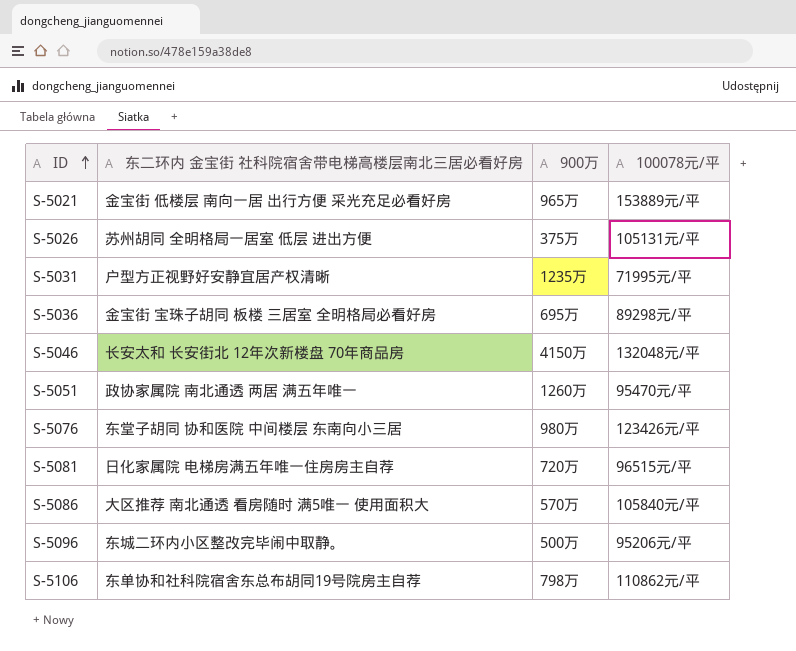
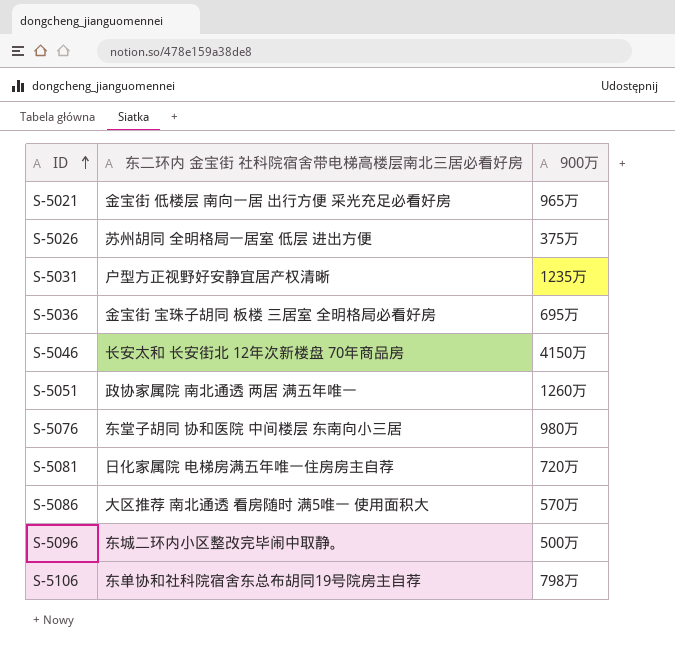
column 100078元/平 | position: 4 -> none

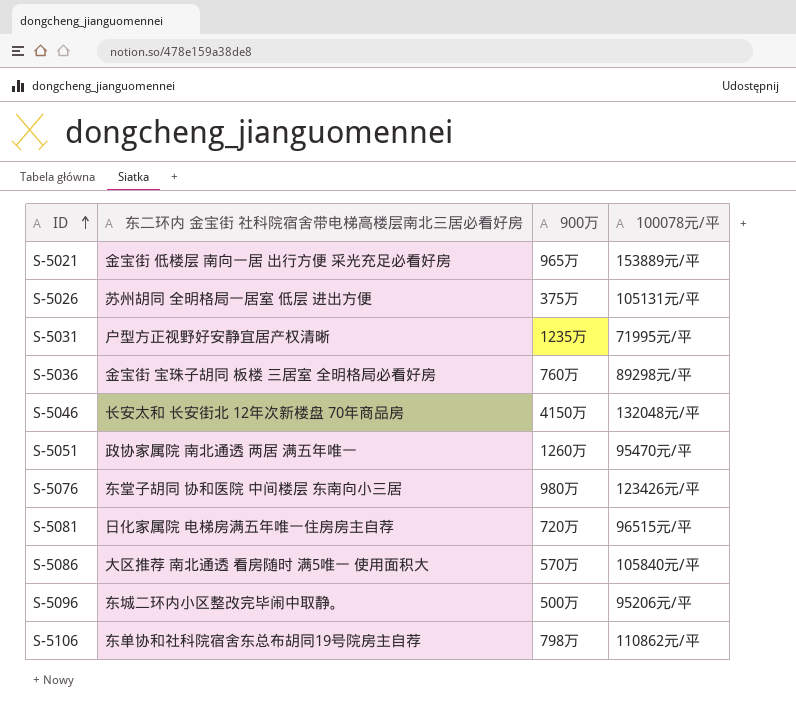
column 100078元/平 | position: none -> 4
S-5036 | 900万: 695万 -> 760万

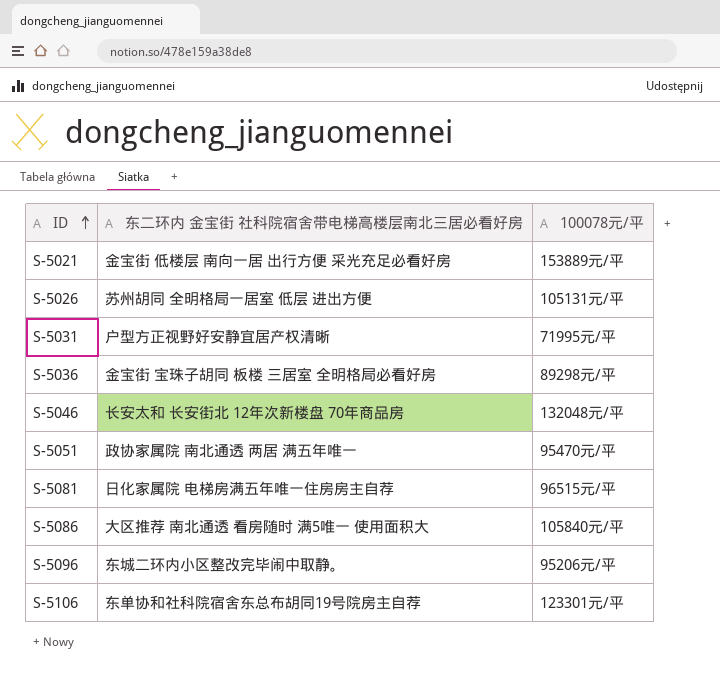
column 900万 | position: 3 -> none
row S-5076: 东堂子胡同 协和医院 中间楼层 东南向小三居 | 980万 | 123426元/平 -> none
S-5106 | 100078元/平: 110862元/平 -> 123301元/平

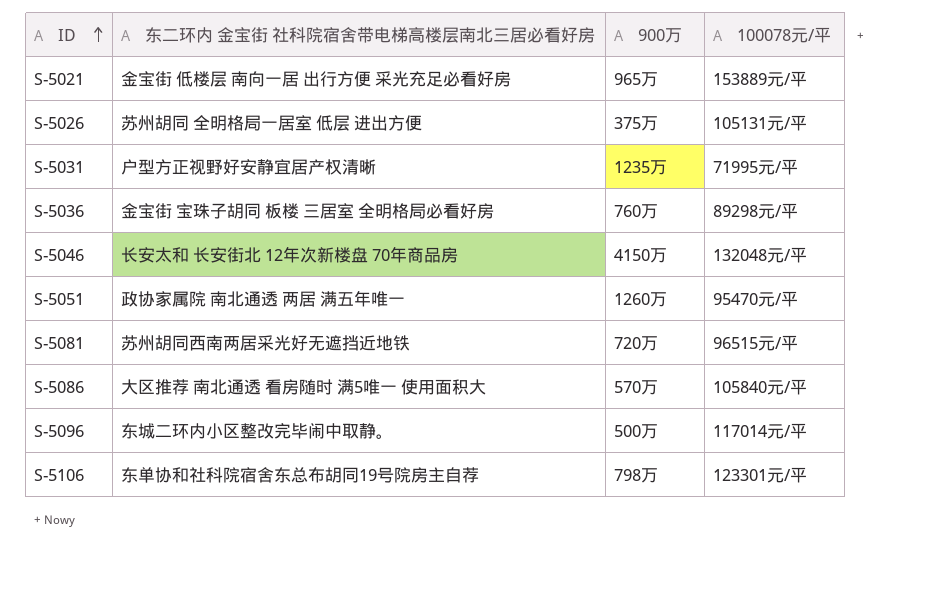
column 900万 | position: none -> 3
S-5081 | 东二环内 金宝街 社科院宿舍带电梯高楼层南北三居必看好房: 日化家属院 电梯房满五年唯一住房房主自荐 -> 苏州胡同西南两居采光好无遮挡近地铁
S-5096 | 100078元/平: 95206元/平 -> 117014元/平

